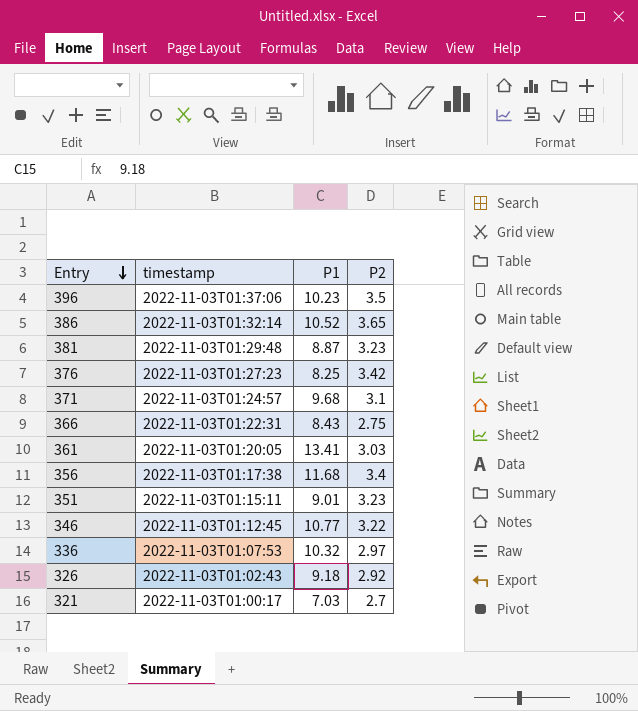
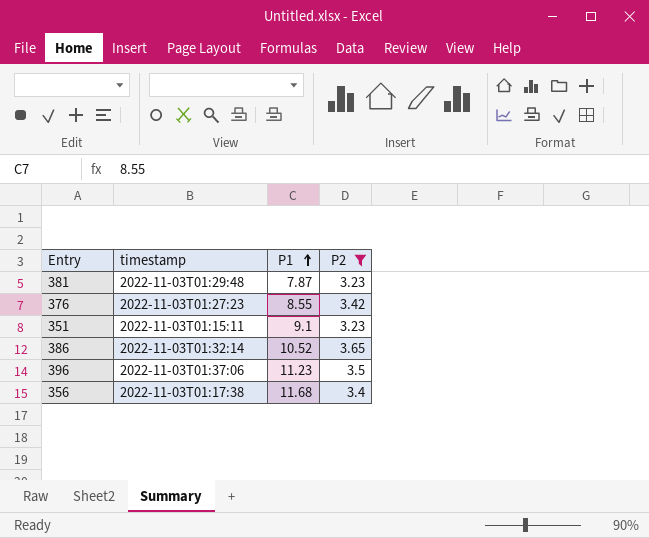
filter: none -> P2 >= 3.23
row order: Entry descending -> P1 ascending
381 | P1: 8.87 -> 7.87
376 | P1: 8.25 -> 8.55
351 | P1: 9.01 -> 9.1
396 | P1: 10.23 -> 11.23

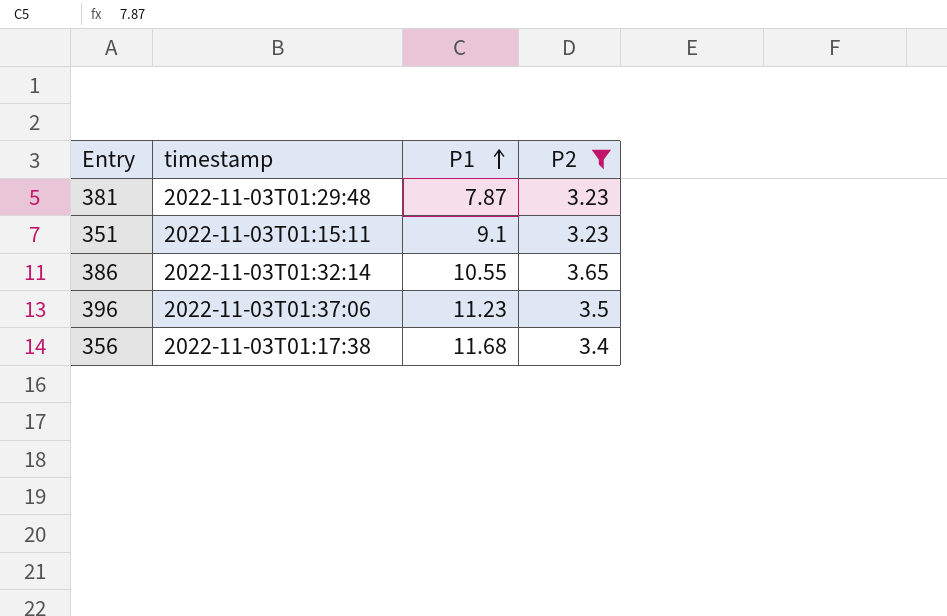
row 376: 2022-11-03T01:27:23 | 8.55 | 3.42 -> none
386 | P1: 10.52 -> 10.55

